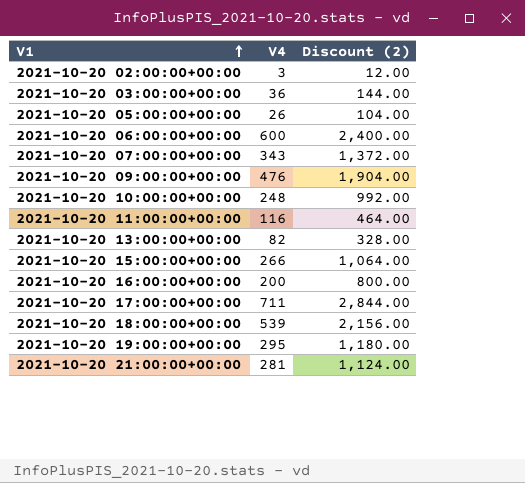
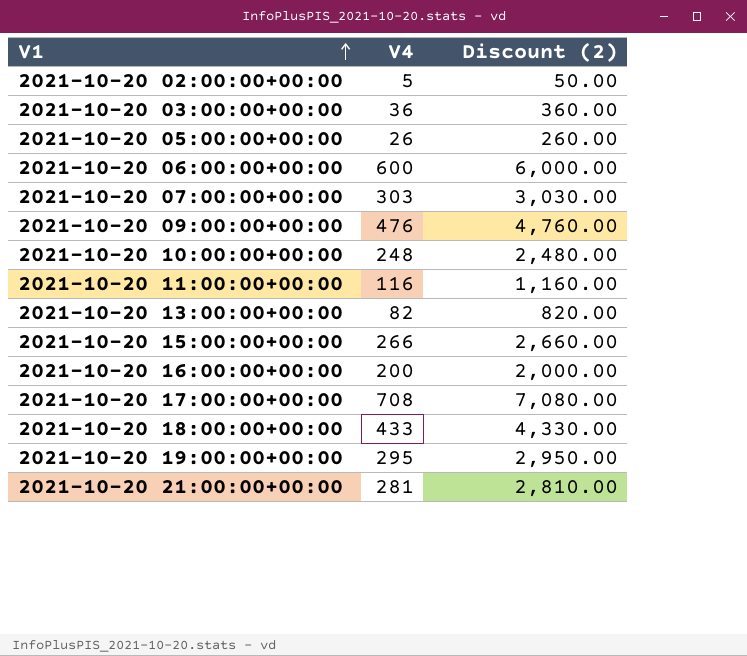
column Discount (2) | formula: [V4] * 4 -> [V4] * 10
2021-10-20 02:00:00+00:00 | V4: 3 -> 5
2021-10-20 07:00:00+00:00 | V4: 343 -> 303
2021-10-20 17:00:00+00:00 | V4: 711 -> 708
2021-10-20 18:00:00+00:00 | V4: 539 -> 433

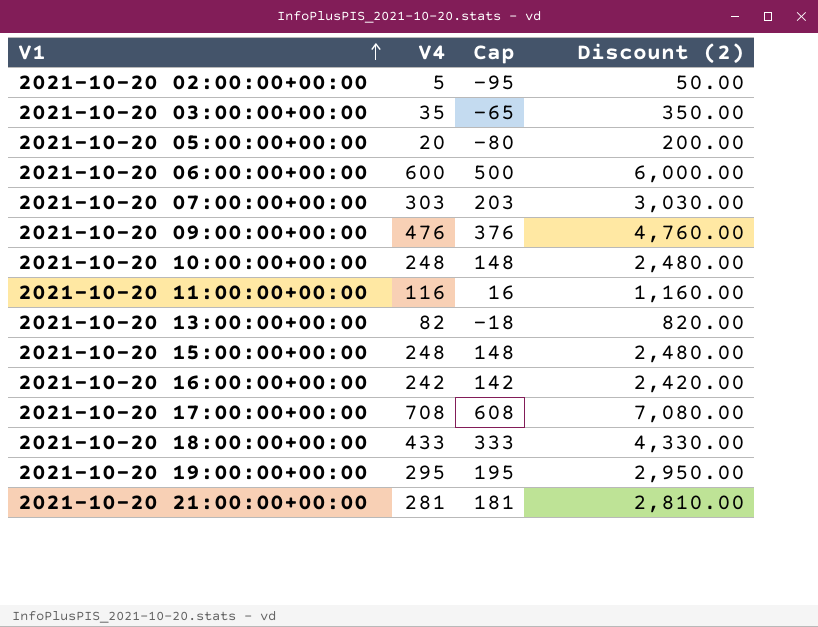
column Cap | formula: none -> [V4] - 100
2021-10-20 03:00:00+00:00 | V4: 36 -> 35
2021-10-20 03:00:00+00:00 | Discount (2): 360.00 -> 350.00
2021-10-20 05:00:00+00:00 | V4: 26 -> 20
2021-10-20 05:00:00+00:00 | Discount (2): 260.00 -> 200.00
2021-10-20 15:00:00+00:00 | V4: 266 -> 248
2021-10-20 15:00:00+00:00 | Discount (2): 2,660.00 -> 2,480.00
2021-10-20 16:00:00+00:00 | V4: 200 -> 242
2021-10-20 16:00:00+00:00 | Discount (2): 2,000.00 -> 2,420.00

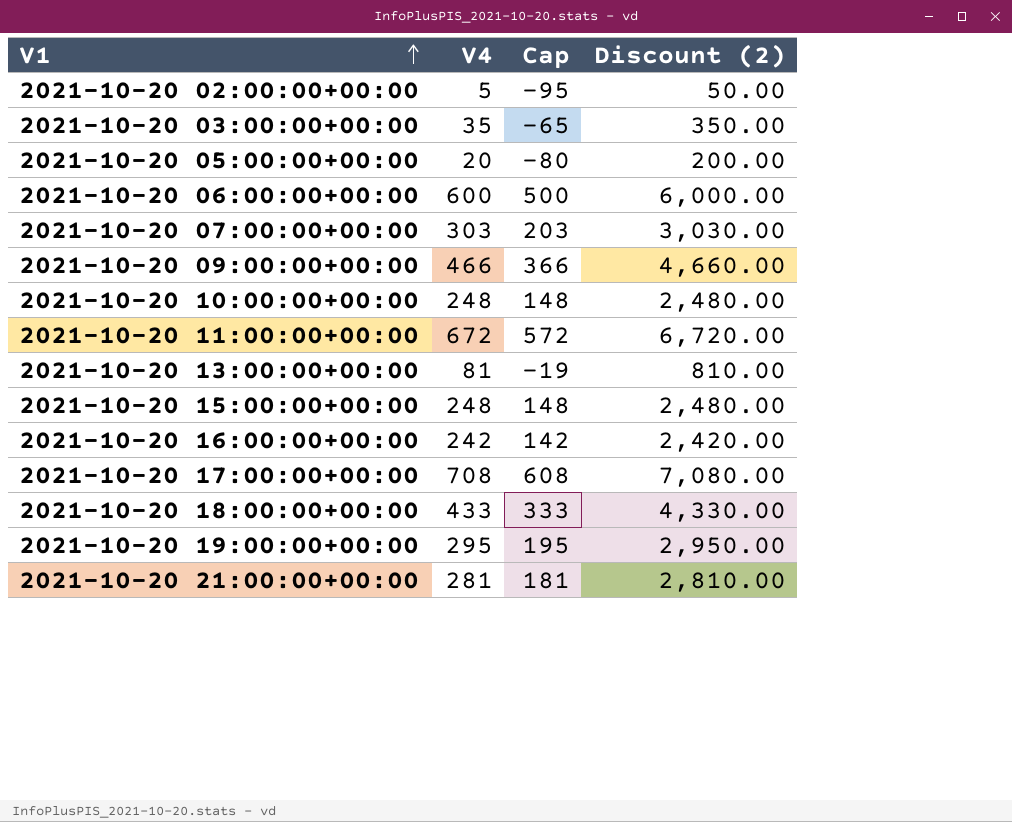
2021-10-20 09:00:00+00:00 | V4: 476 -> 466
2021-10-20 09:00:00+00:00 | Cap: 376 -> 366
2021-10-20 09:00:00+00:00 | Discount (2): 4,760.00 -> 4,660.00
2021-10-20 11:00:00+00:00 | V4: 116 -> 672
2021-10-20 11:00:00+00:00 | Cap: 16 -> 572
2021-10-20 11:00:00+00:00 | Discount (2): 1,160.00 -> 6,720.00
2021-10-20 13:00:00+00:00 | V4: 82 -> 81
2021-10-20 13:00:00+00:00 | Cap: -18 -> -19
2021-10-20 13:00:00+00:00 | Discount (2): 820.00 -> 810.00

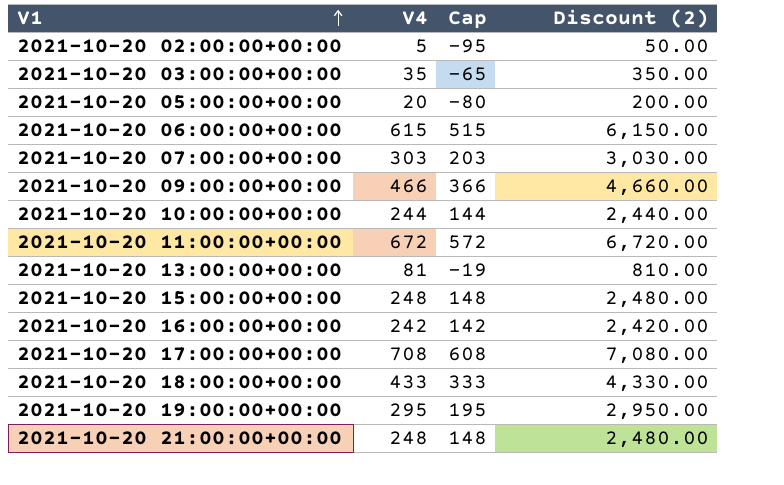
2021-10-20 06:00:00+00:00 | V4: 600 -> 615
2021-10-20 06:00:00+00:00 | Cap: 500 -> 515
2021-10-20 06:00:00+00:00 | Discount (2): 6,000.00 -> 6,150.00
2021-10-20 10:00:00+00:00 | V4: 248 -> 244
2021-10-20 10:00:00+00:00 | Cap: 148 -> 144
2021-10-20 10:00:00+00:00 | Discount (2): 2,480.00 -> 2,440.00
2021-10-20 21:00:00+00:00 | V4: 281 -> 248
2021-10-20 21:00:00+00:00 | Cap: 181 -> 148
2021-10-20 21:00:00+00:00 | Discount (2): 2,810.00 -> 2,480.00

